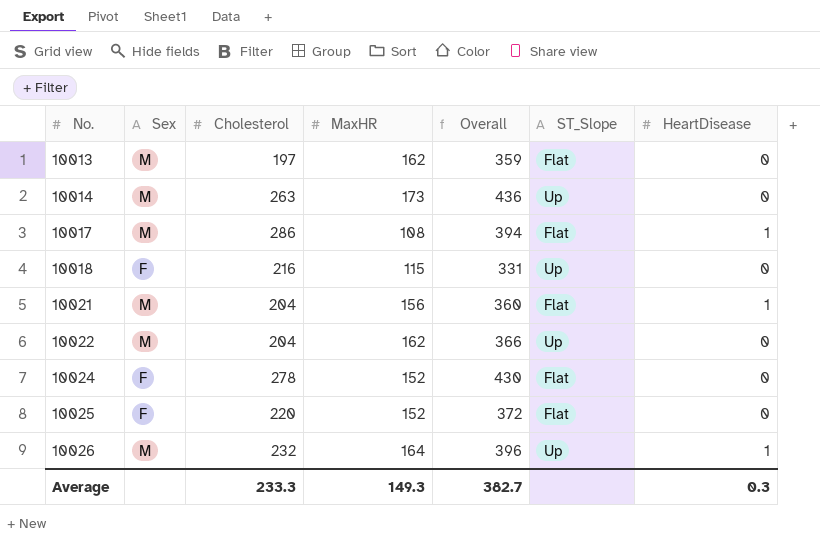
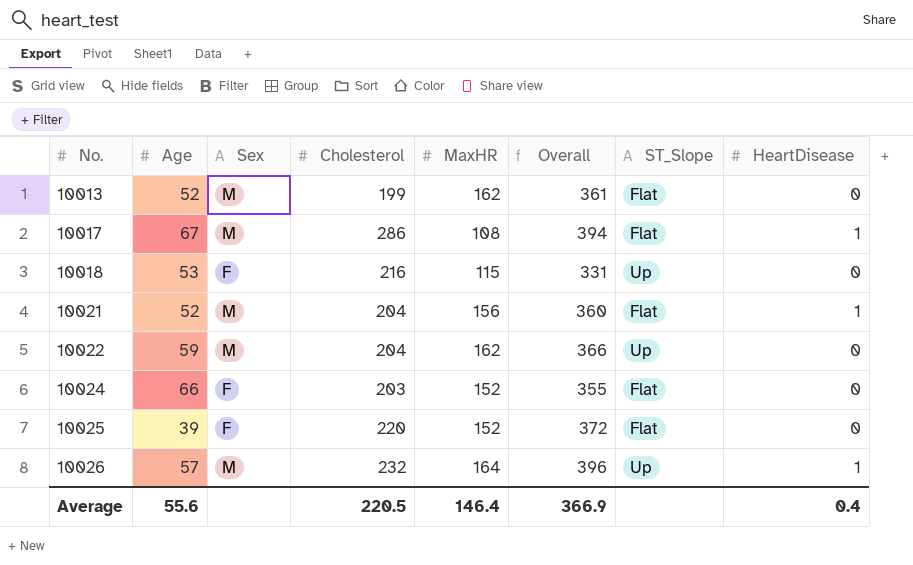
column Age | position: none -> 2
row 10014: M | 263 | 173 | 436 | Up | 0 -> none
10013 | Cholesterol: 197 -> 199
10013 | Overall: 359 -> 361
10024 | Cholesterol: 278 -> 203
10024 | Overall: 430 -> 355
Average | Cholesterol: 233.3 -> 220.5
Average | MaxHR: 149.3 -> 146.4
Average | Overall: 382.7 -> 366.9
Average | HeartDisease: 0.3 -> 0.4

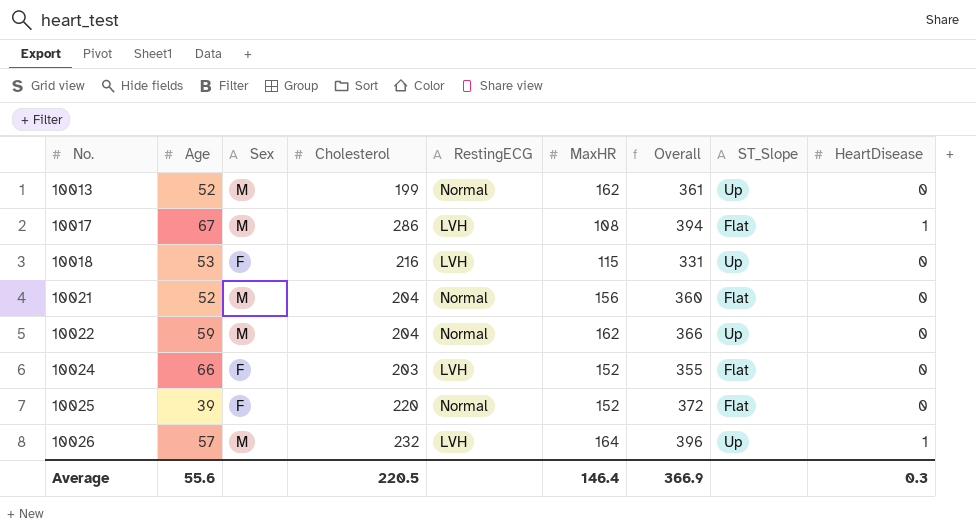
column RestingECG | position: none -> 5
10013 | ST_Slope: Flat -> Up
10021 | HeartDisease: 1 -> 0
Average | HeartDisease: 0.4 -> 0.3

